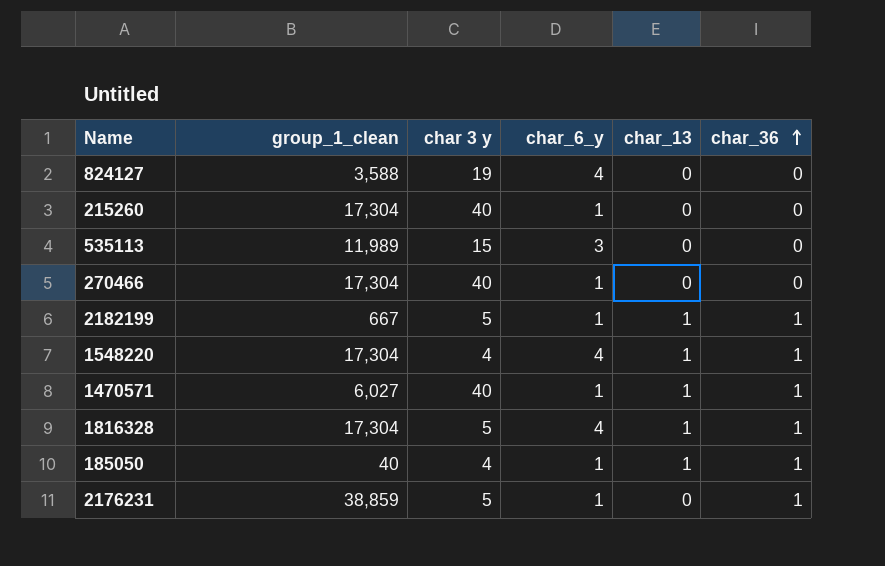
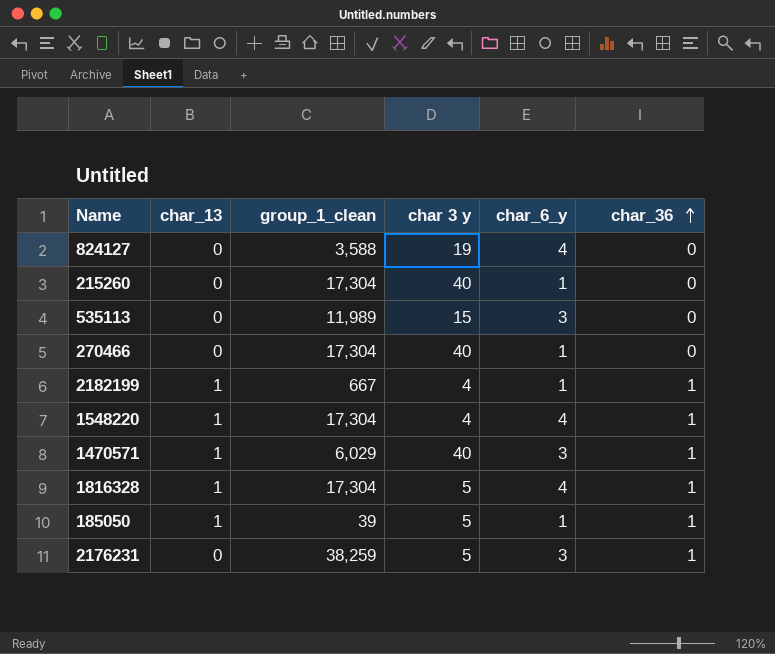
column char_13 | position: 5 -> 2
2182199 | char 3 y: 5 -> 4
1470571 | group_1_clean: 6,027 -> 6,029
1470571 | char_6_y: 1 -> 3
185050 | group_1_clean: 40 -> 39
185050 | char 3 y: 4 -> 5
2176231 | group_1_clean: 38,859 -> 38,259
2176231 | char_6_y: 1 -> 3

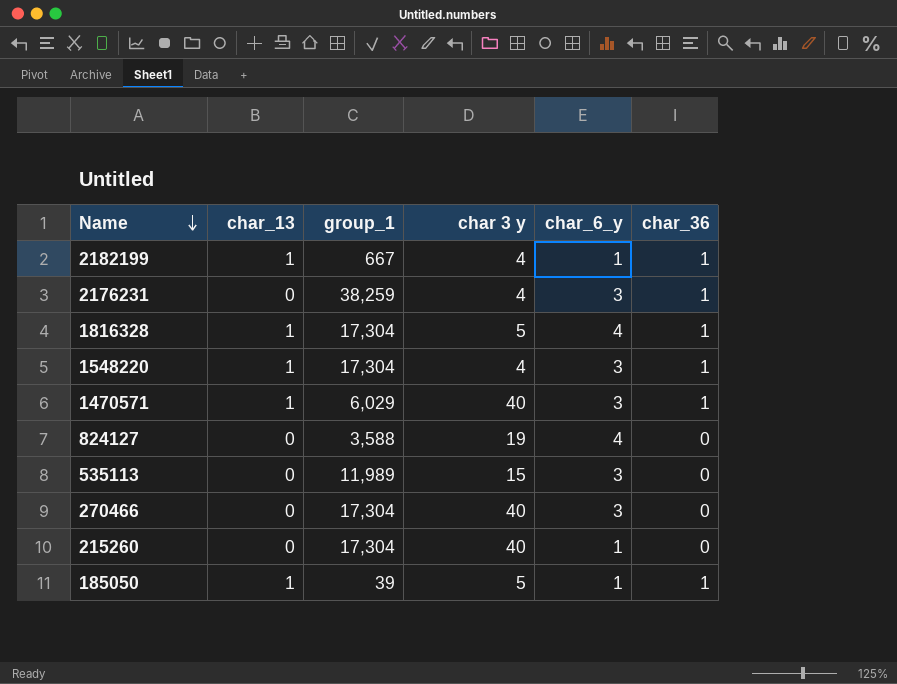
row order: char_36 ascending -> Name descending
column name: group_1_clean -> group_1
2176231 | char 3 y: 5 -> 4
1548220 | char_6_y: 4 -> 3
270466 | char_6_y: 1 -> 3

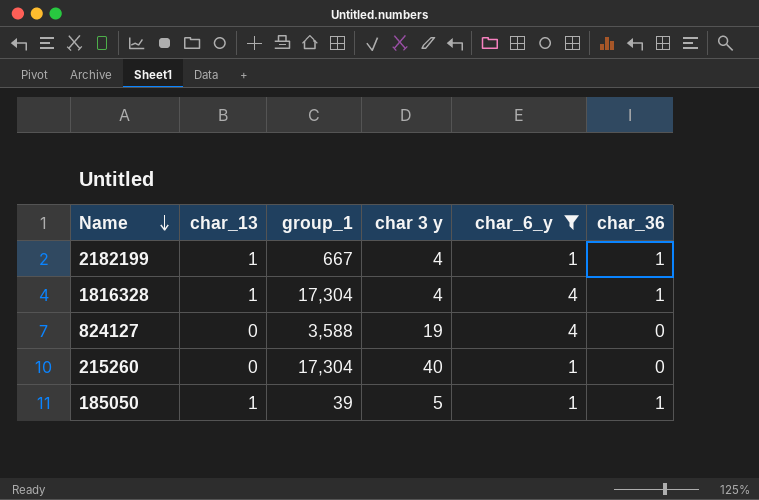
filter: none -> char_6_y != 3
1816328 | char 3 y: 5 -> 4

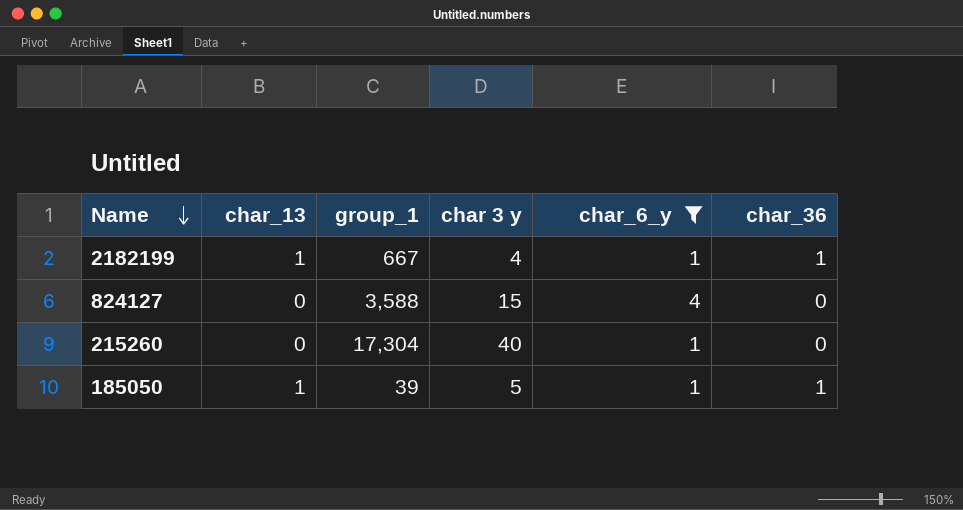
row 1816328: 1 | 17,304 | 4 | 4 | 1 -> none
824127 | char 3 y: 19 -> 15

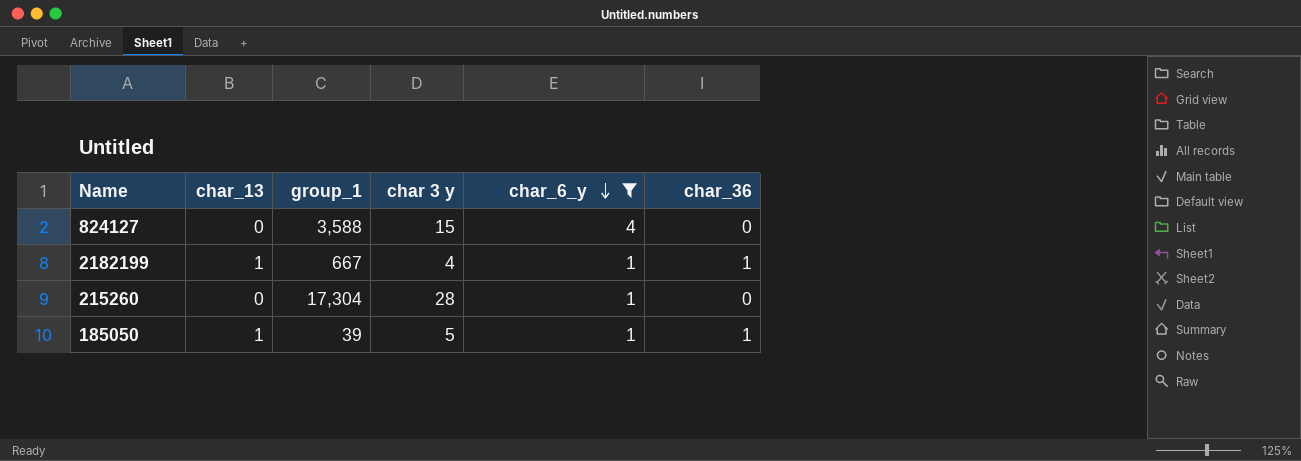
row order: Name descending -> char_6_y descending
215260 | char 3 y: 40 -> 28

